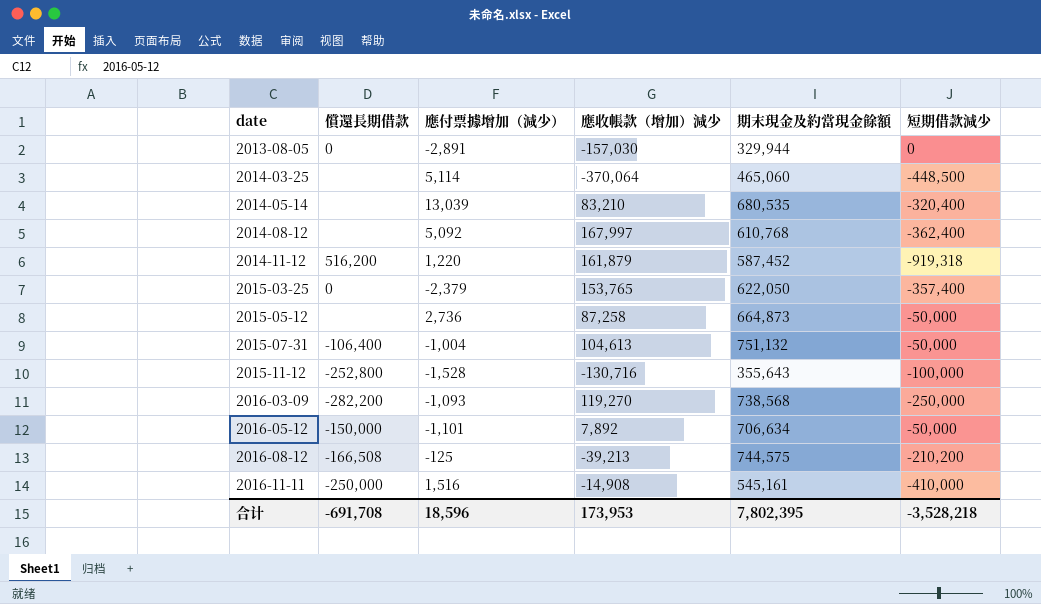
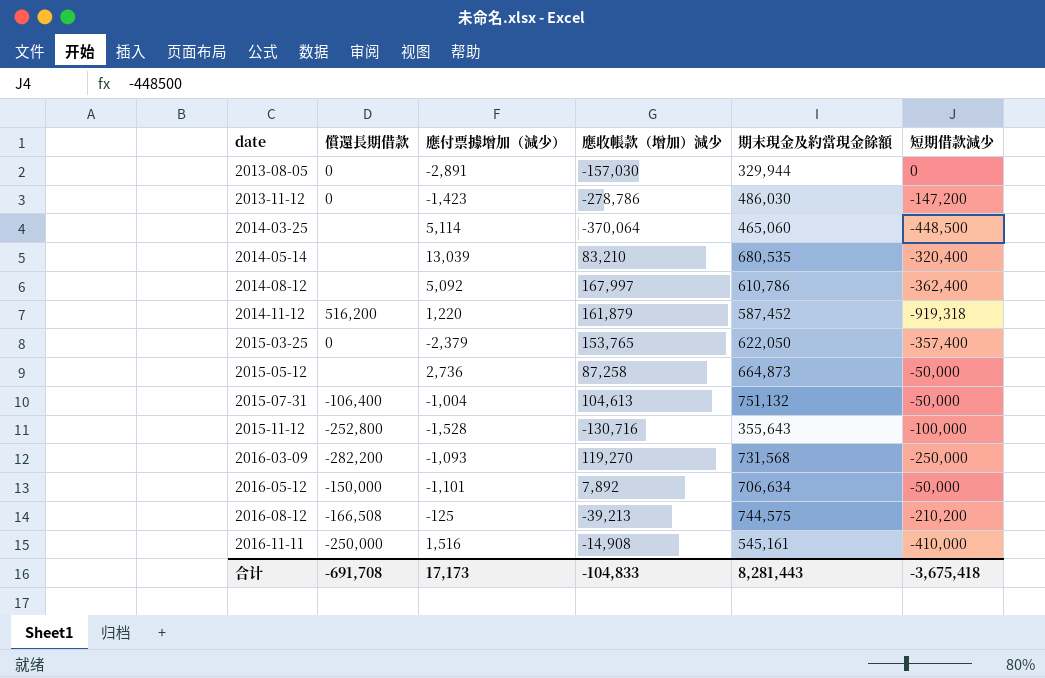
row 2013-11-12: none -> 0 | -1,423 | -278,786 | 486,030 | -147,200
2014-08-12 | 期末現金及約當現金餘額: 610,768 -> 610,786
2016-03-09 | 期末現金及約當現金餘額: 738,568 -> 731,568
合计 | 應付票據增加（減少）: 18,596 -> 17,173
合计 | 應收帳款（增加）減少: 173,953 -> -104,833
合计 | 期末現金及約當現金餘額: 7,802,395 -> 8,281,443
合计 | 短期借款減少: -3,528,218 -> -3,675,418

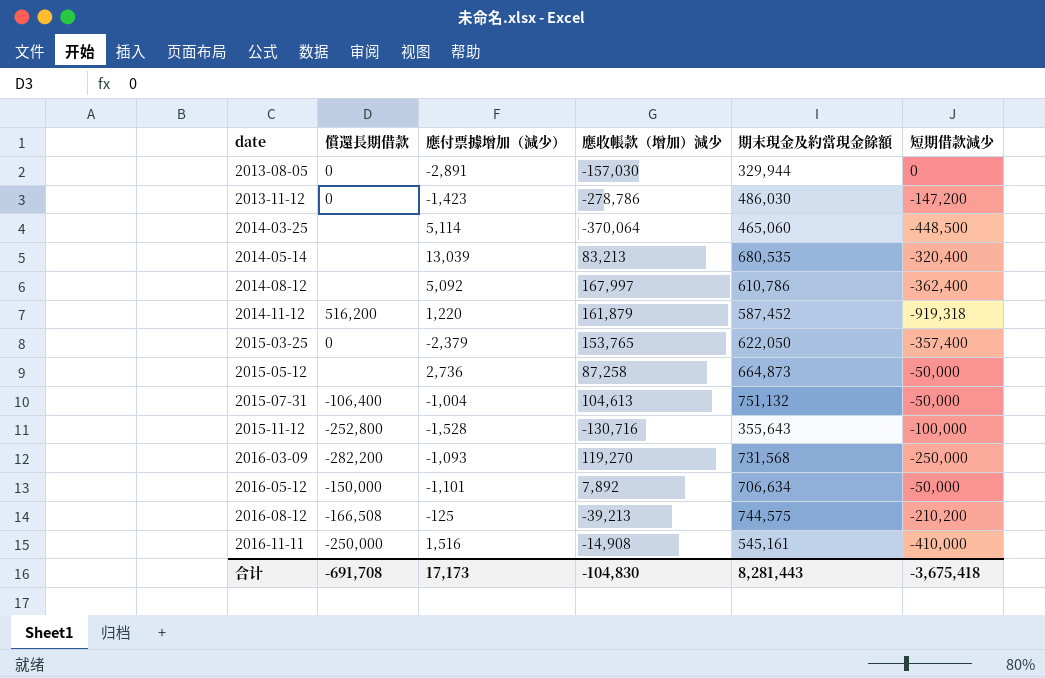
2014-05-14 | 應收帳款（增加）減少: 83,210 -> 83,213
合计 | 應收帳款（增加）減少: -104,833 -> -104,830

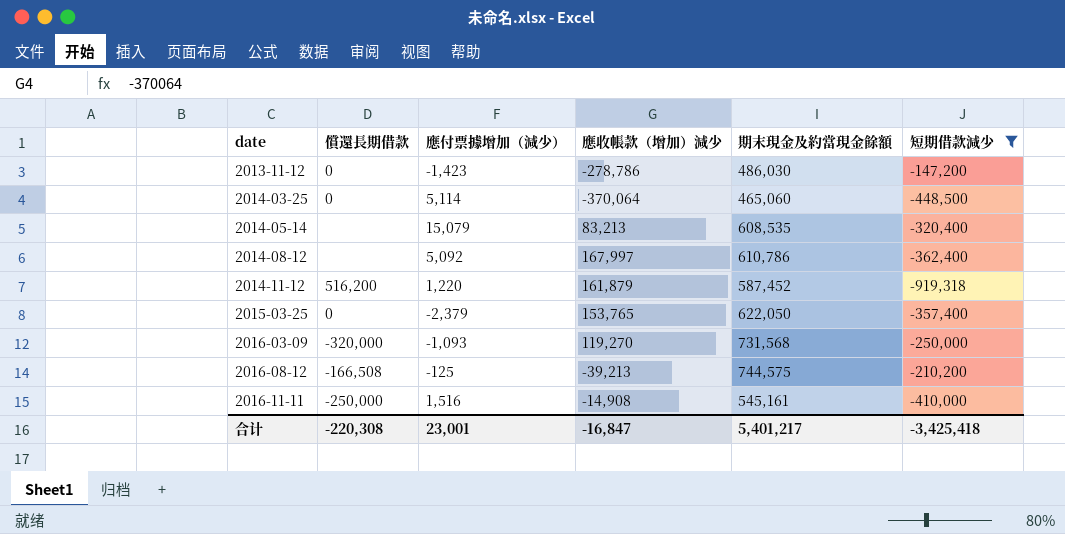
filter: none -> 短期借款減少 <= -147,200
2014-03-25 | 償還長期借款: none -> 0
2014-05-14 | 應付票據增加（減少）: 13,039 -> 15,079
2014-05-14 | 期末現金及約當現金餘額: 680,535 -> 608,535
2016-03-09 | 償還長期借款: -282,200 -> -320,000
合计 | 償還長期借款: -691,708 -> -220,308
合计 | 應付票據增加（減少）: 17,173 -> 23,001
合计 | 應收帳款（增加）減少: -104,830 -> -16,847
合计 | 期末現金及約當現金餘額: 8,281,443 -> 5,401,217
合计 | 短期借款減少: -3,675,418 -> -3,425,418

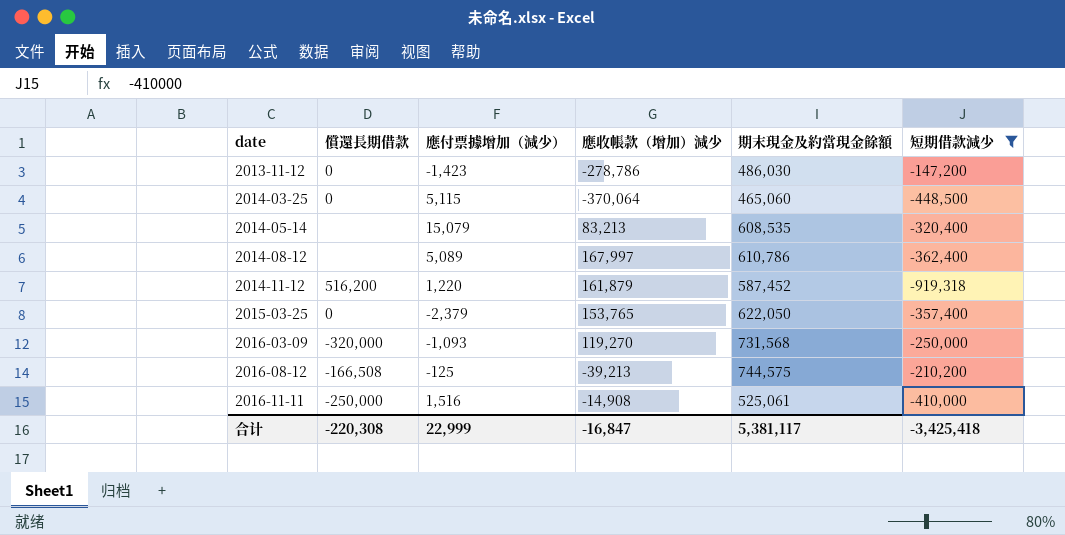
2014-03-25 | 應付票據增加（減少）: 5,114 -> 5,115
2014-08-12 | 應付票據增加（減少）: 5,092 -> 5,089
2016-11-11 | 期末現金及約當現金餘額: 545,161 -> 525,061
合计 | 應付票據增加（減少）: 23,001 -> 22,999
合计 | 期末現金及約當現金餘額: 5,401,217 -> 5,381,117

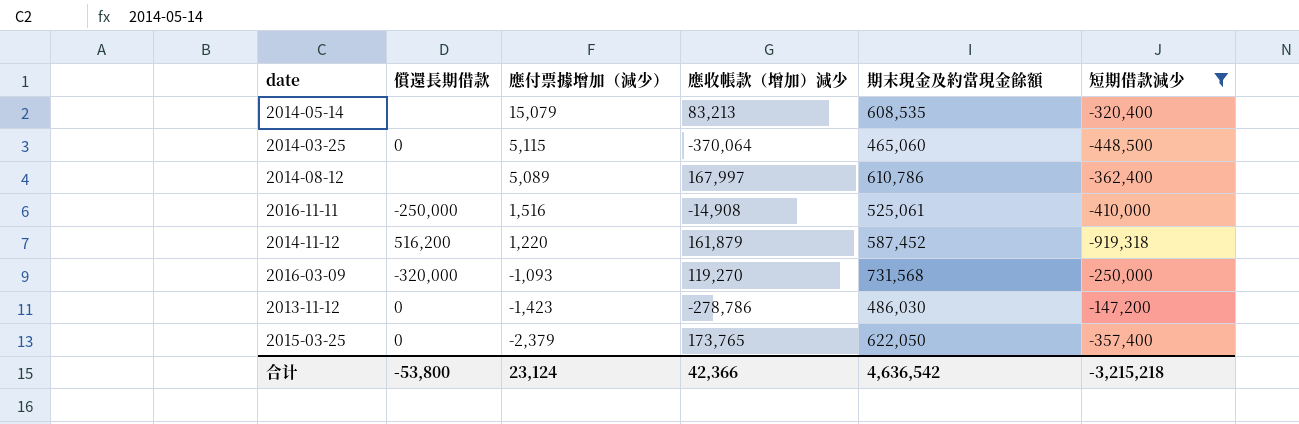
row order: date ascending -> 應付票據增加（減少） descending
row 2016-08-12: -166,508 | -125 | -39,213 | 744,575 | -210,200 -> none
2015-03-25 | 應收帳款（增加）減少: 153,765 -> 173,765
合计 | 償還長期借款: -220,308 -> -53,800
合计 | 應付票據增加（減少）: 22,999 -> 23,124
合计 | 應收帳款（增加）減少: -16,847 -> 42,366
合计 | 期末現金及約當現金餘額: 5,381,117 -> 4,636,542
合计 | 短期借款減少: -3,425,418 -> -3,215,218

